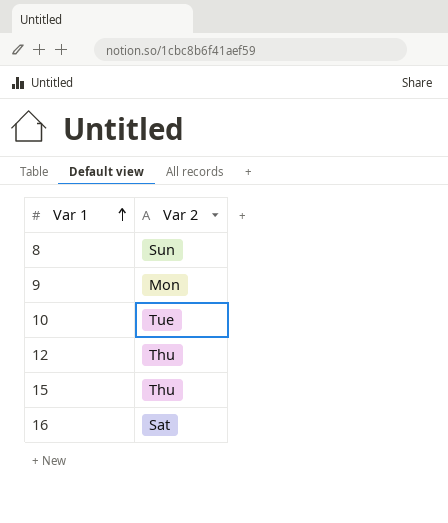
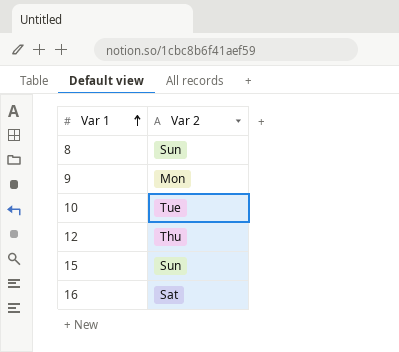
15 | Var 2: Thu -> Sun

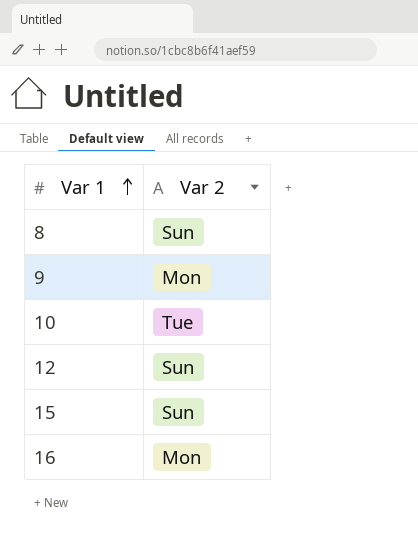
12 | Var 2: Thu -> Sun
16 | Var 2: Sat -> Mon

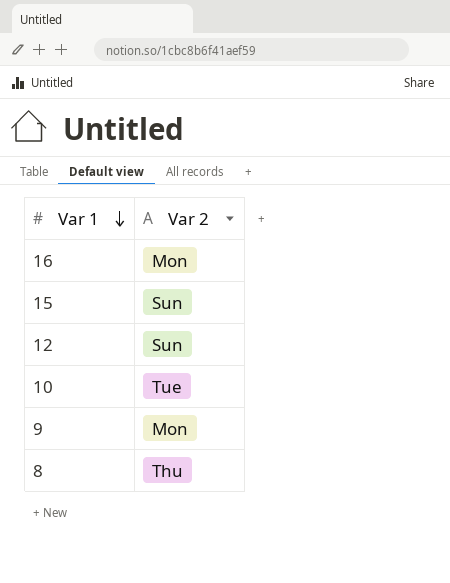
row order: Var 1 ascending -> Var 1 descending
8 | Var 2: Sun -> Thu

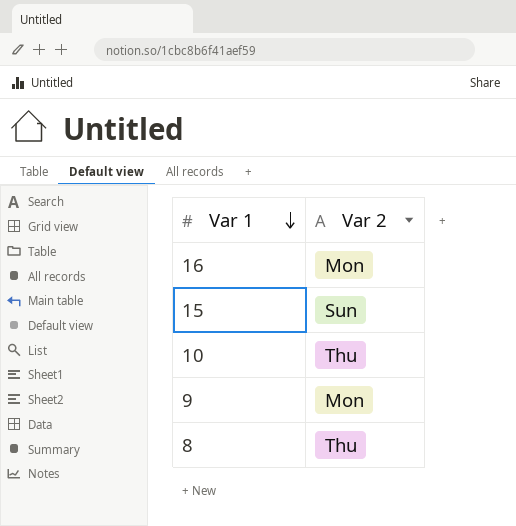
row 12: Sun -> none
10 | Var 2: Tue -> Thu

